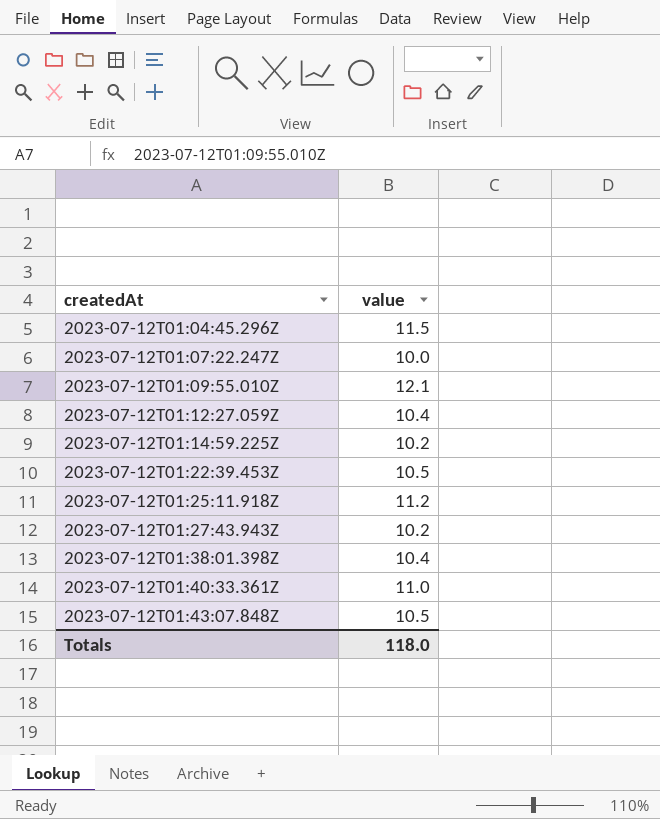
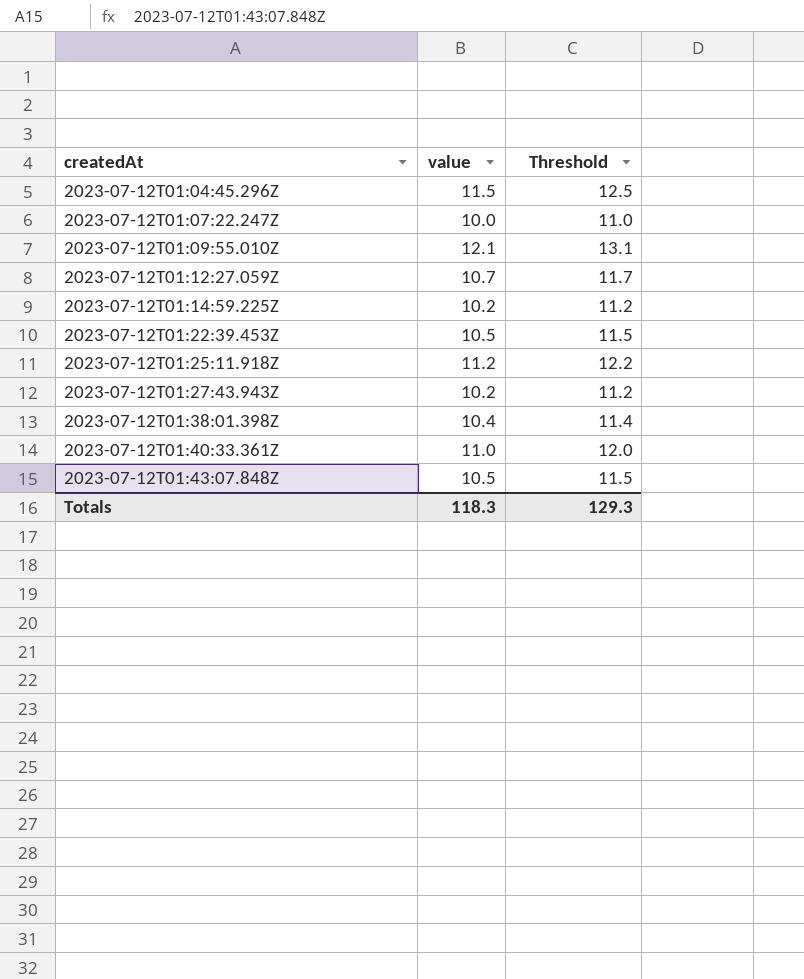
column Threshold | formula: none -> [value] + 1
2023-07-12T01:12:27.059Z | value: 10.4 -> 10.7
Totals | value: 118.0 -> 118.3

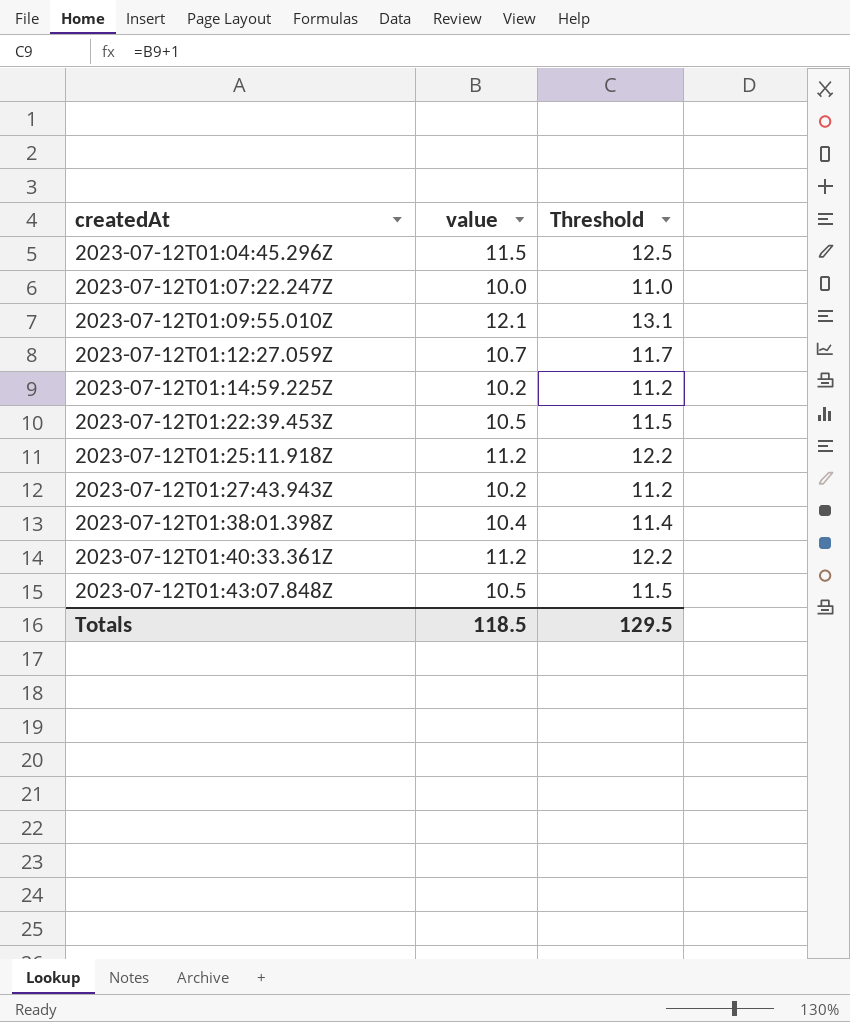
2023-07-12T01:40:33.361Z | value: 11.0 -> 11.2
2023-07-12T01:40:33.361Z | Threshold: 12.0 -> 12.2
Totals | value: 118.3 -> 118.5
Totals | Threshold: 129.3 -> 129.5

